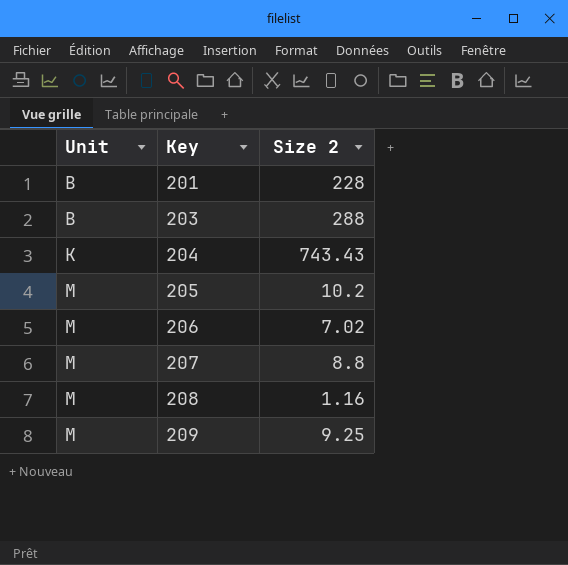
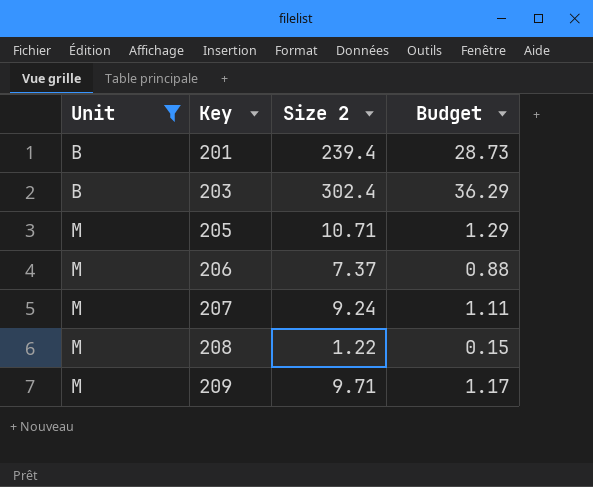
filter: none -> Unit != K
column Budget | formula: none -> [Size 2] * 0.12
201 | Size 2: 228 -> 239.4
203 | Size 2: 288 -> 302.4
205 | Size 2: 10.2 -> 10.71
206 | Size 2: 7.02 -> 7.37
207 | Size 2: 8.8 -> 9.24
208 | Size 2: 1.16 -> 1.22
209 | Size 2: 9.25 -> 9.71

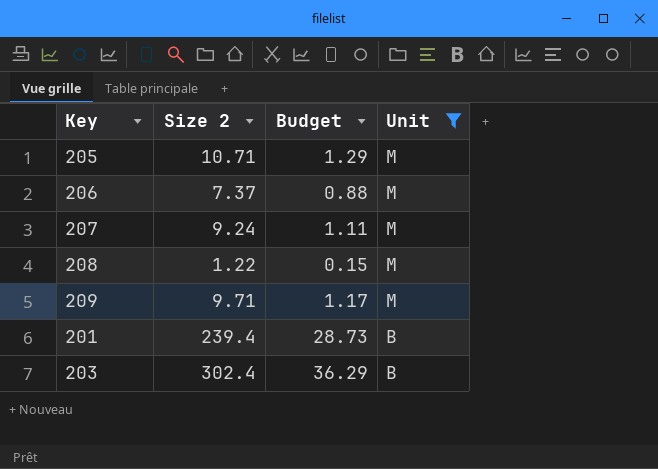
row order: Unit ascending -> Unit descending
column Unit | position: 1 -> 4

